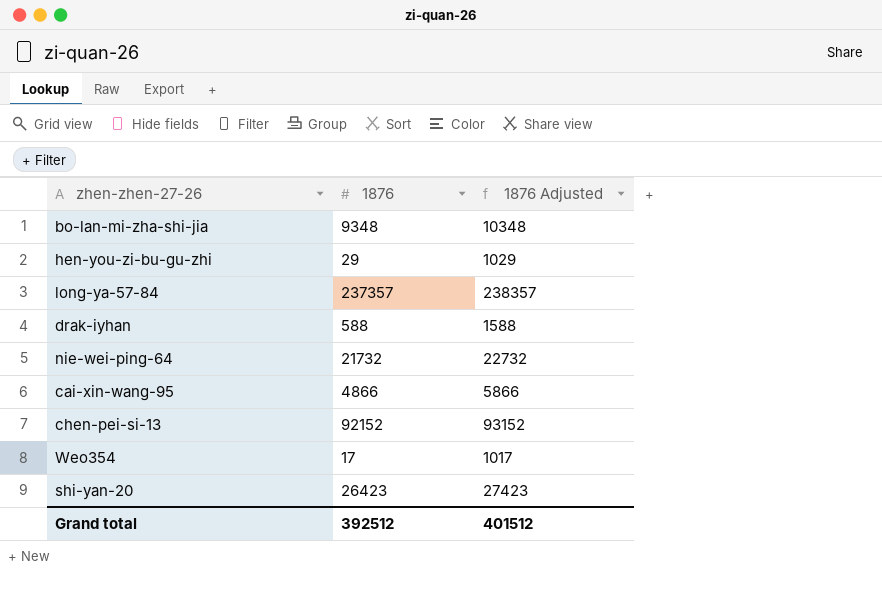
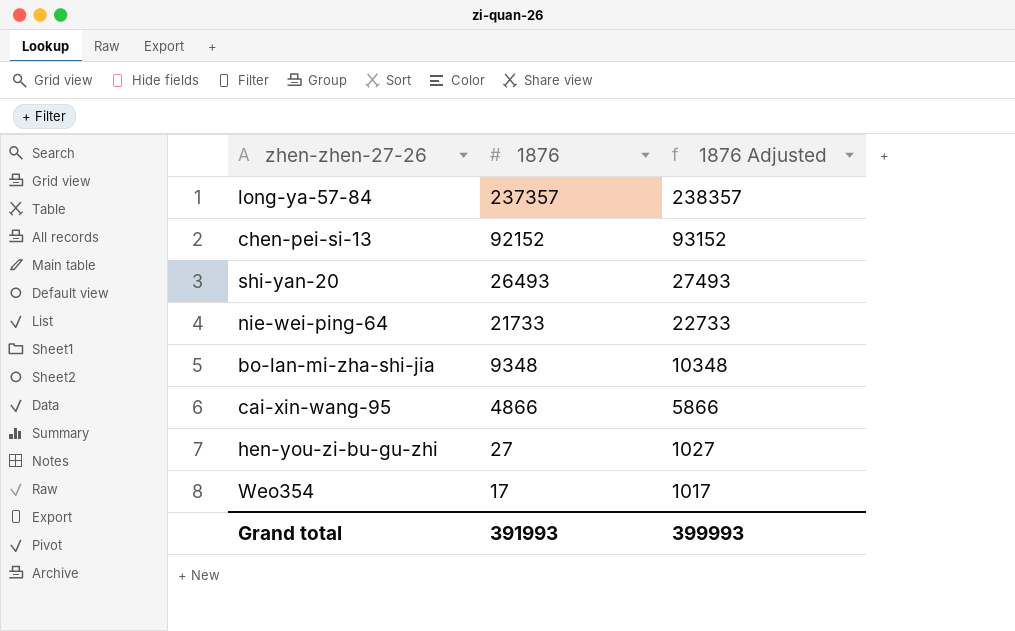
row order: none -> 1876 descending
row drak-iyhan: 588 | 1588 -> none
shi-yan-20 | 1876: 26423 -> 26493
shi-yan-20 | 1876 Adjusted: 27423 -> 27493
nie-wei-ping-64 | 1876: 21732 -> 21733
nie-wei-ping-64 | 1876 Adjusted: 22732 -> 22733
hen-you-zi-bu-gu-zhi | 1876: 29 -> 27
hen-you-zi-bu-gu-zhi | 1876 Adjusted: 1029 -> 1027
Grand total | 1876: 392512 -> 391993
Grand total | 1876 Adjusted: 401512 -> 399993

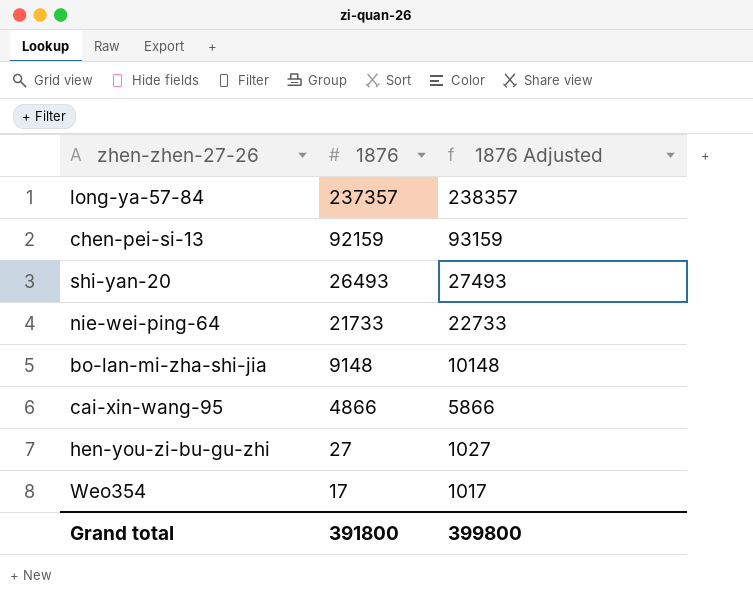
chen-pei-si-13 | 1876: 92152 -> 92159
chen-pei-si-13 | 1876 Adjusted: 93152 -> 93159
bo-lan-mi-zha-shi-jia | 1876: 9348 -> 9148
bo-lan-mi-zha-shi-jia | 1876 Adjusted: 10348 -> 10148
Grand total | 1876: 391993 -> 391800
Grand total | 1876 Adjusted: 399993 -> 399800

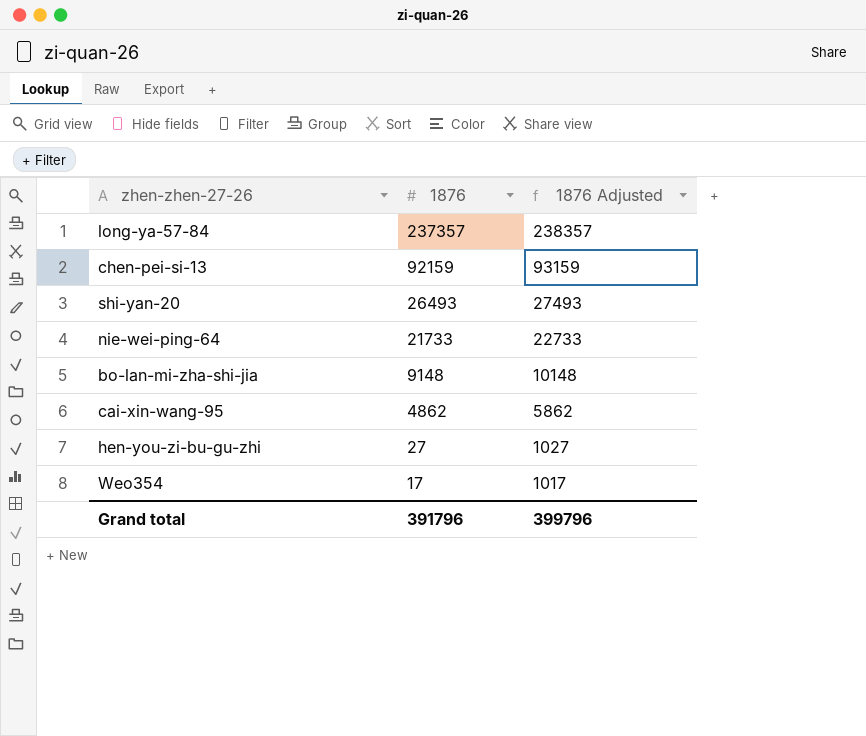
cai-xin-wang-95 | 1876: 4866 -> 4862
cai-xin-wang-95 | 1876 Adjusted: 5866 -> 5862
Grand total | 1876: 391800 -> 391796
Grand total | 1876 Adjusted: 399800 -> 399796

